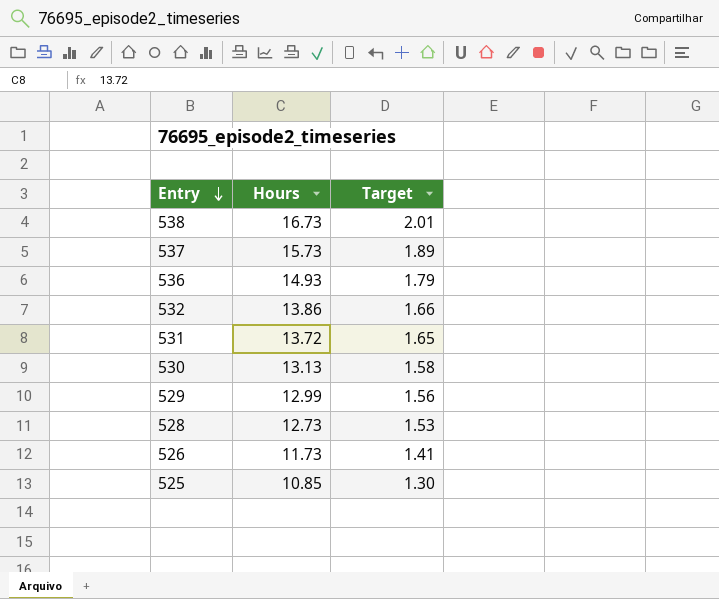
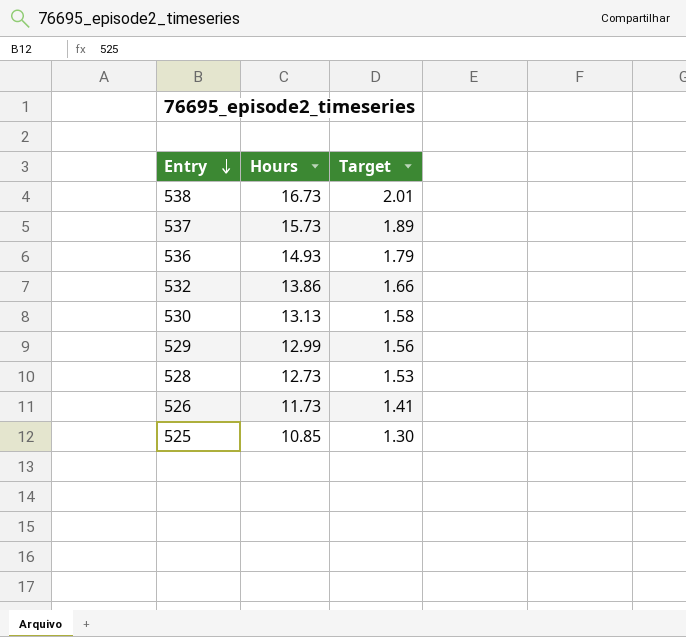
row 531: 13.72 | 1.65 -> none

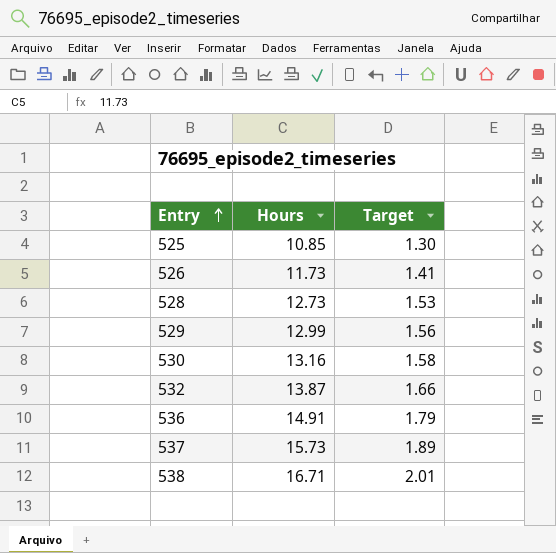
row order: Entry descending -> Entry ascending
530 | Hours: 13.13 -> 13.16
532 | Hours: 13.86 -> 13.87
536 | Hours: 14.93 -> 14.91
538 | Hours: 16.73 -> 16.71

